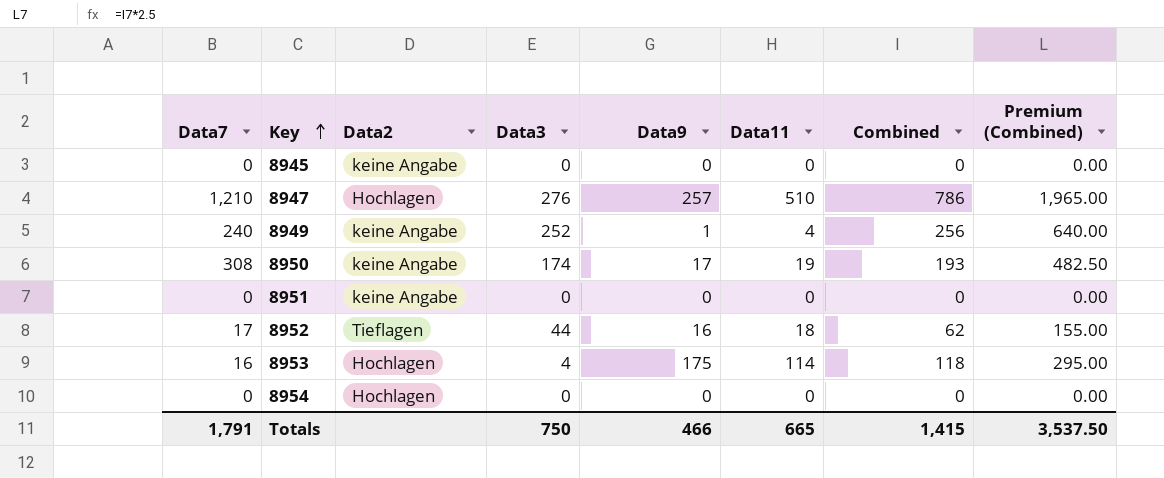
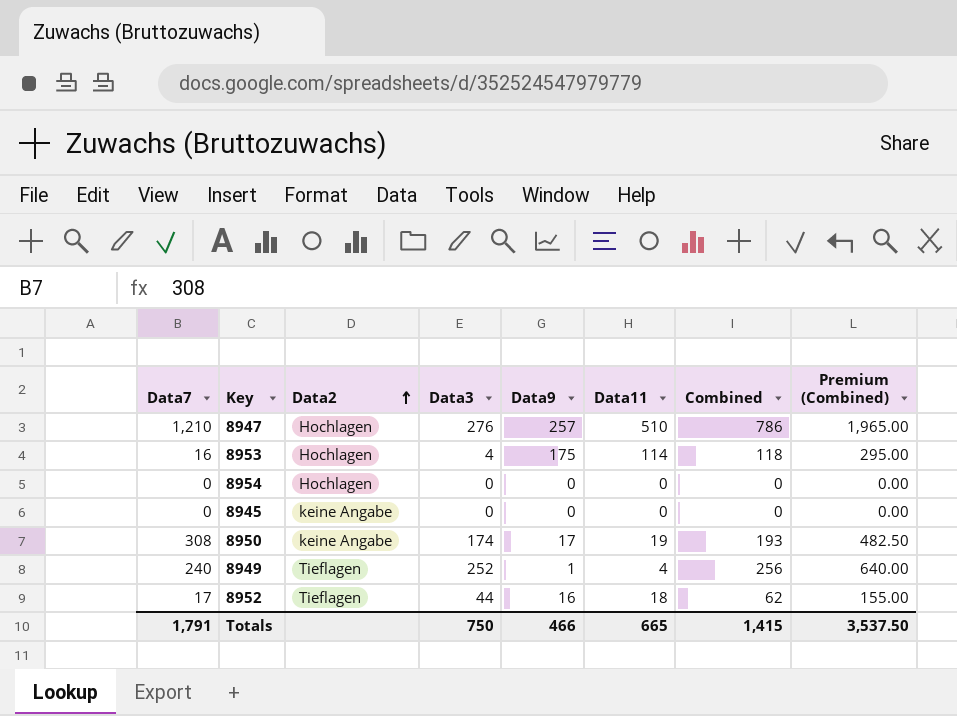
row order: Key ascending -> Data2 ascending
row 8951: 0 | keine Angabe | 0 | 0 | 0 | 0 | 0.00 -> none
8949 | Data2: keine Angabe -> Tieflagen

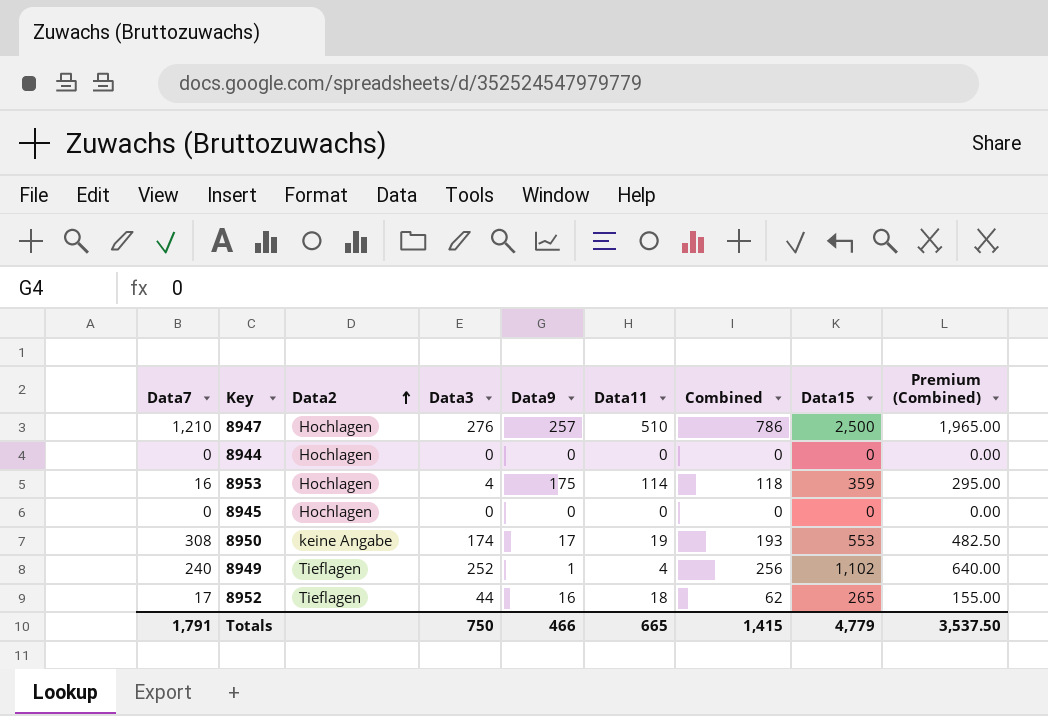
column Data15 | position: none -> 8
row 8954: 0 | Hochlagen | 0 | 0 | 0 | 0 | 0.00 -> none
row 8944: none -> 0 | Hochlagen | 0 | 0 | 0 | 0 | 0 | 0.00
8945 | Data2: keine Angabe -> Hochlagen

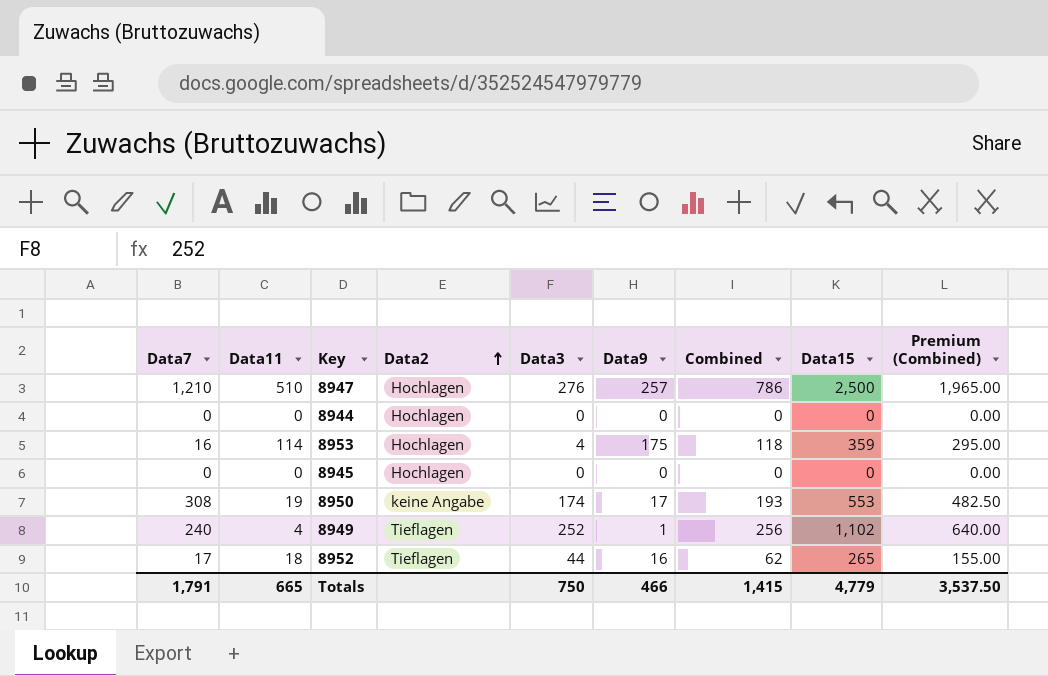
column Data11 | position: 6 -> 2

